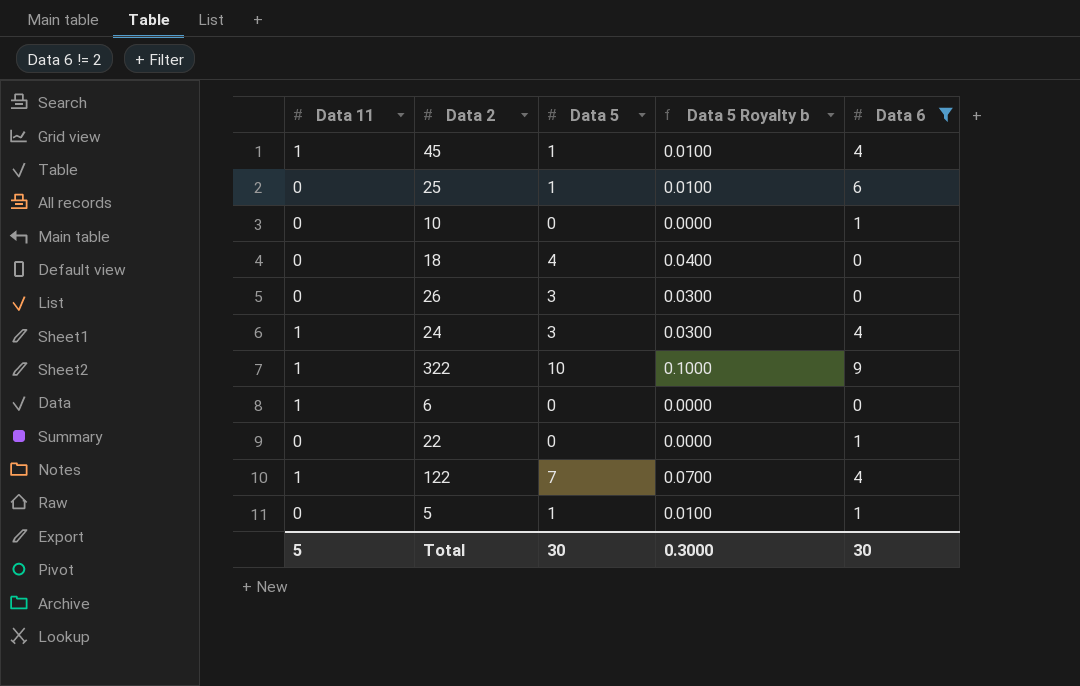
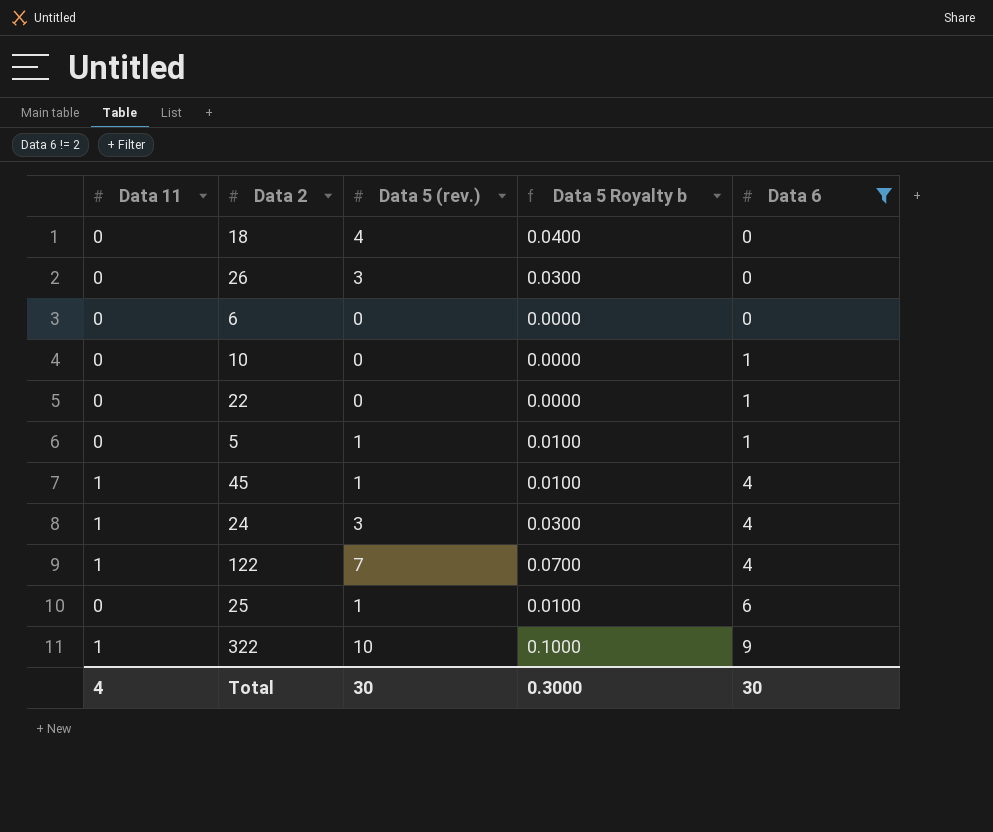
row order: none -> Data 6 ascending
column name: Data 5 -> Data 5 (rev.)
6 | Data 11: 1 -> 0
Total | Data 11: 5 -> 4

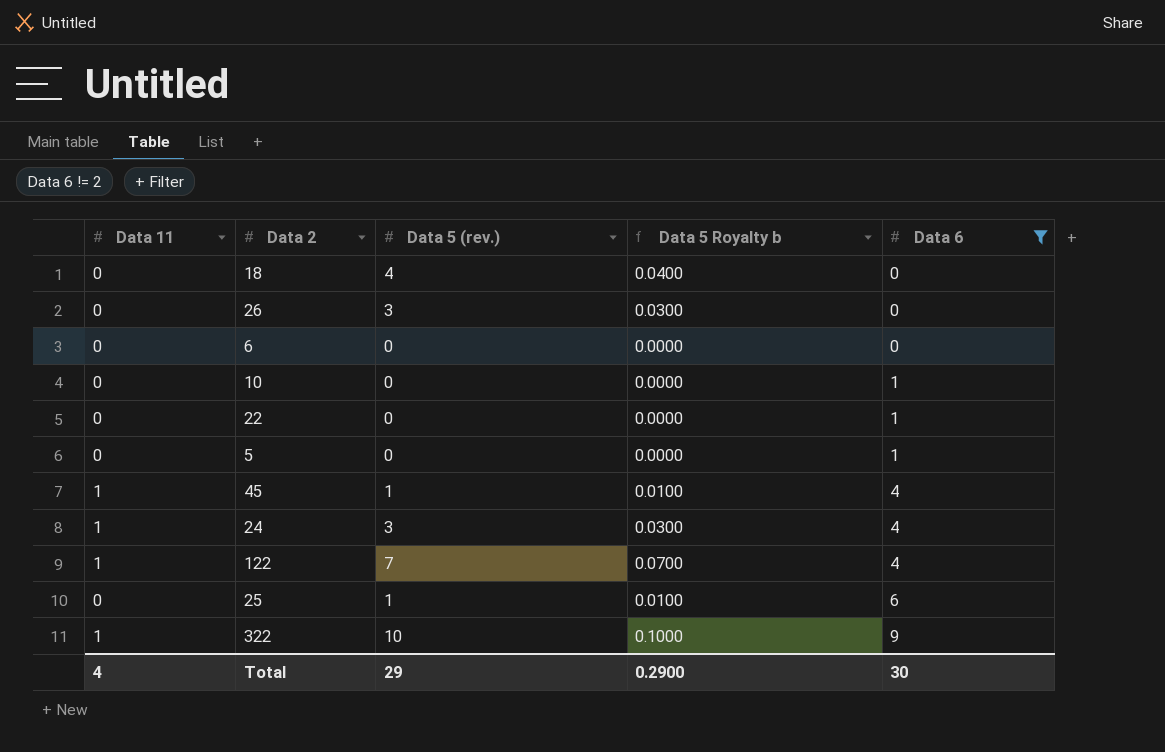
5 | Data 5 (rev.): 1 -> 0
5 | Data 5 Royalty b: 0.0100 -> 0.0000
Total | Data 5 (rev.): 30 -> 29
Total | Data 5 Royalty b: 0.3000 -> 0.2900

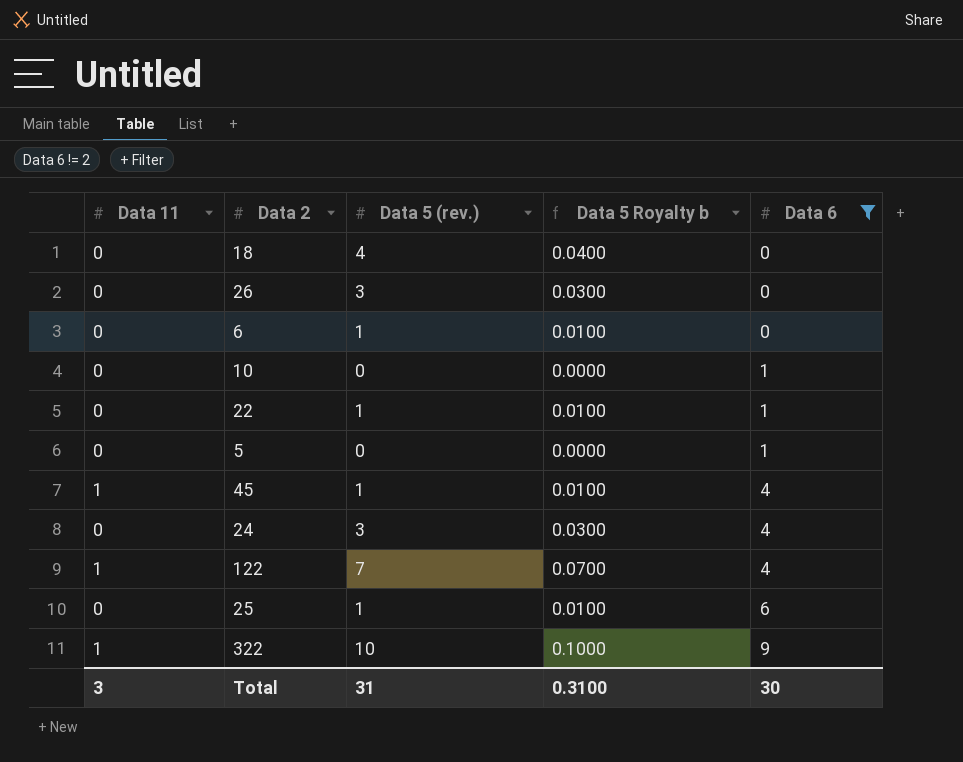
6 | Data 5 (rev.): 0 -> 1
6 | Data 5 Royalty b: 0.0000 -> 0.0100
22 | Data 5 (rev.): 0 -> 1
22 | Data 5 Royalty b: 0.0000 -> 0.0100
24 | Data 11: 1 -> 0
Total | Data 11: 4 -> 3
Total | Data 5 (rev.): 29 -> 31
Total | Data 5 Royalty b: 0.2900 -> 0.3100

